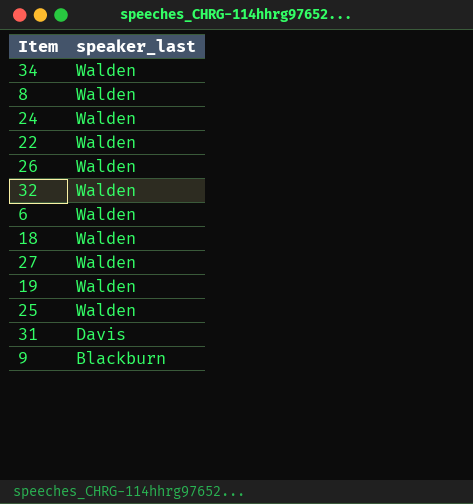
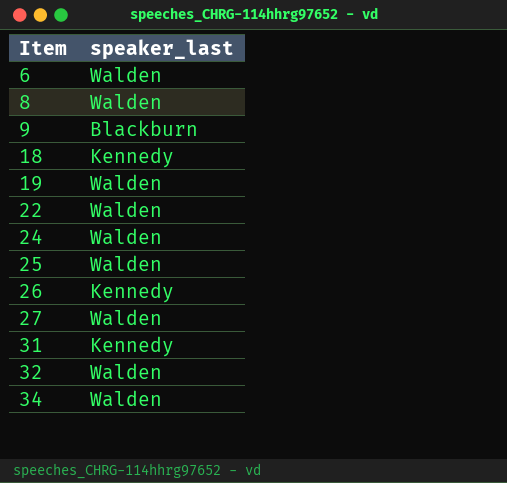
row order: speaker_last descending -> Item ascending
18 | speaker_last: Walden -> Kennedy
26 | speaker_last: Walden -> Kennedy
31 | speaker_last: Davis -> Kennedy

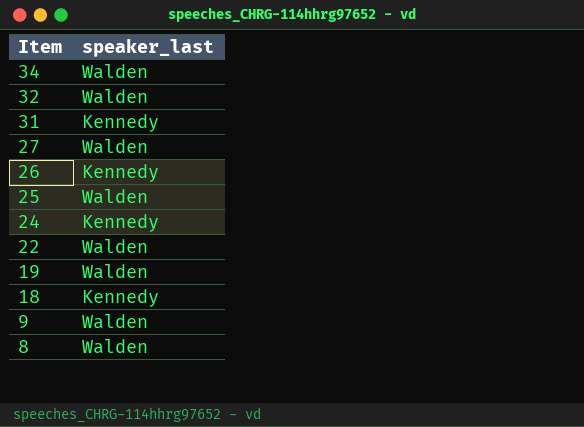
row order: Item ascending -> Item descending
row 6: Walden -> none
24 | speaker_last: Walden -> Kennedy
9 | speaker_last: Blackburn -> Walden

